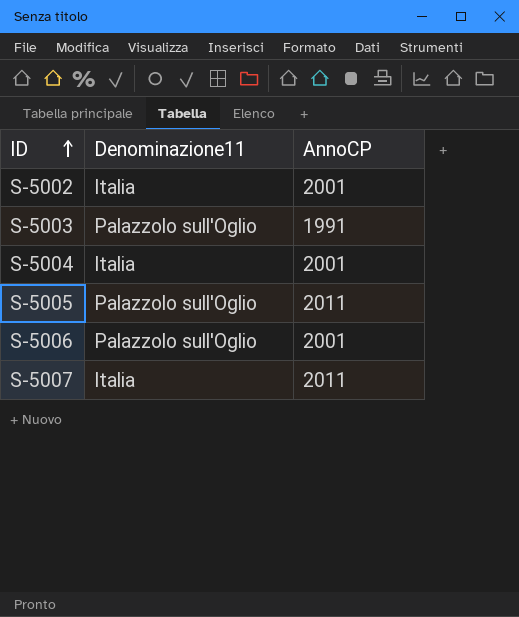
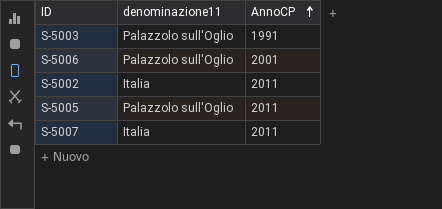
row order: ID ascending -> AnnoCP ascending
column name: Denominazione11 -> denominazione11
row S-5004: Italia | 2001 -> none
S-5002 | AnnoCP: 2001 -> 2011

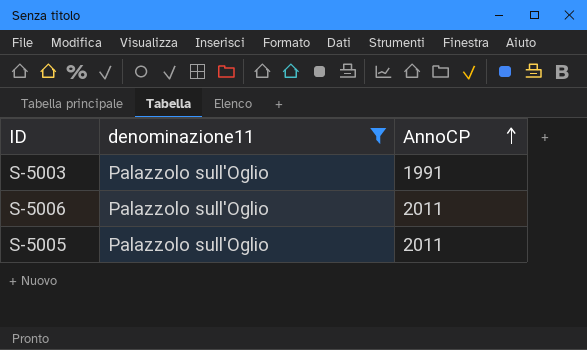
filter: none -> denominazione11 = Palazzolo sull'Oglio
S-5006 | AnnoCP: 2001 -> 2011

